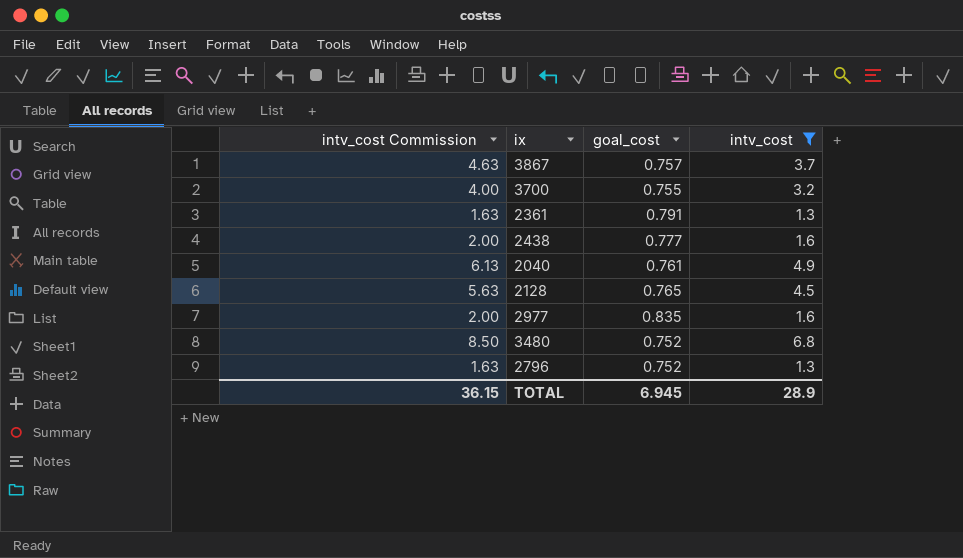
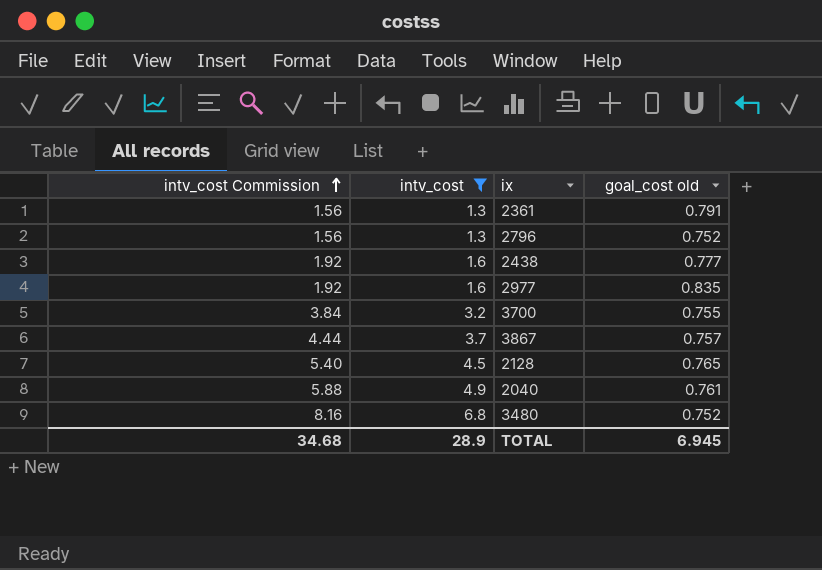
row order: none -> intv_cost Commission ascending
column intv_cost Commission | formula: [intv_cost] * 1.25 -> [intv_cost] * 1.2
column intv_cost | position: 4 -> 2
column name: goal_cost -> goal_cost old
TOTAL | intv_cost Commission: 36.15 -> 34.68

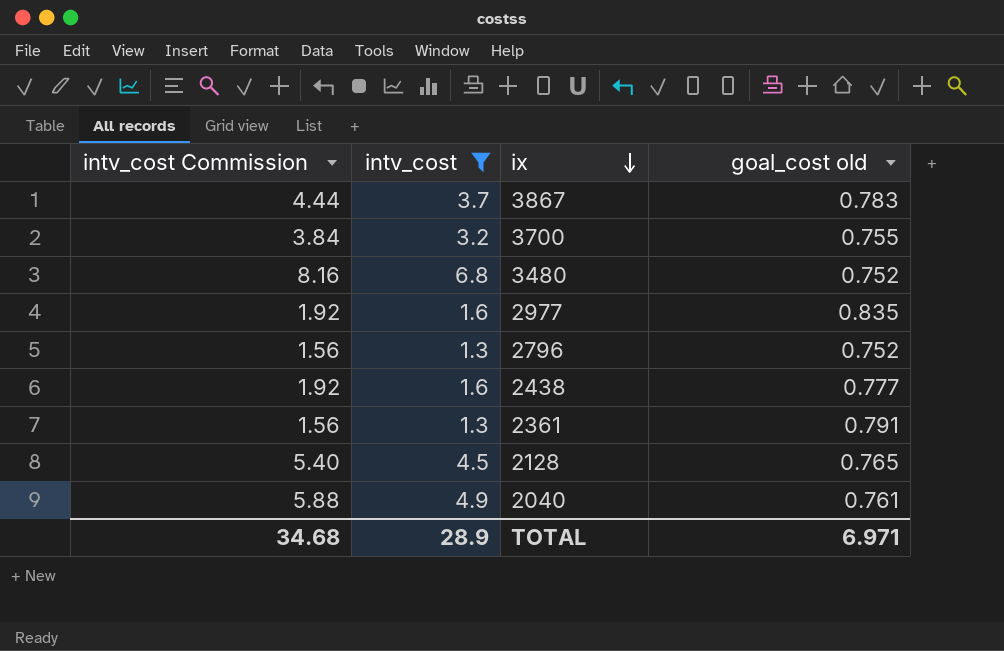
row order: intv_cost Commission ascending -> ix descending
3867 | goal_cost old: 0.757 -> 0.783
TOTAL | goal_cost old: 6.945 -> 6.971

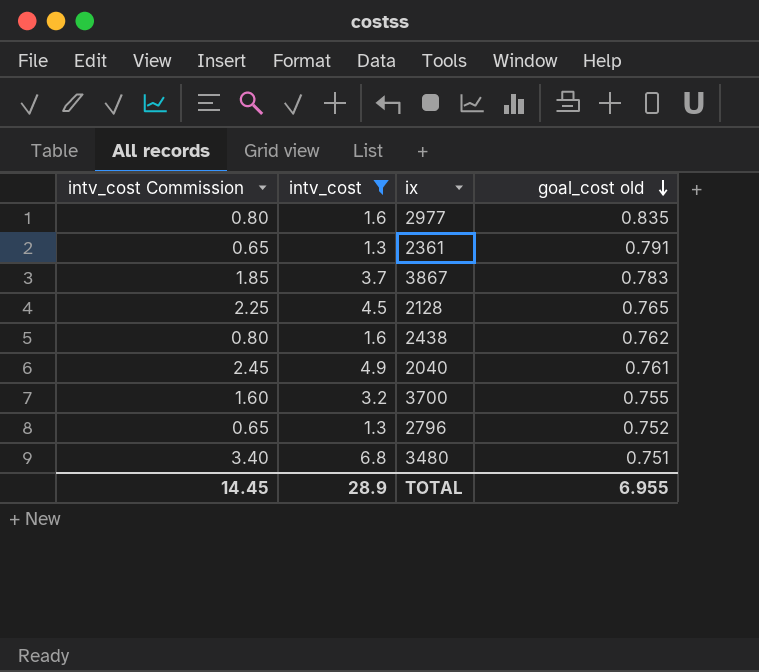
row order: ix descending -> goal_cost old descending
column intv_cost Commission | formula: [intv_cost] * 1.2 -> [intv_cost] * 0.5
2438 | goal_cost old: 0.777 -> 0.762
3480 | goal_cost old: 0.752 -> 0.751
TOTAL | intv_cost Commission: 34.68 -> 14.45
TOTAL | goal_cost old: 6.971 -> 6.955

